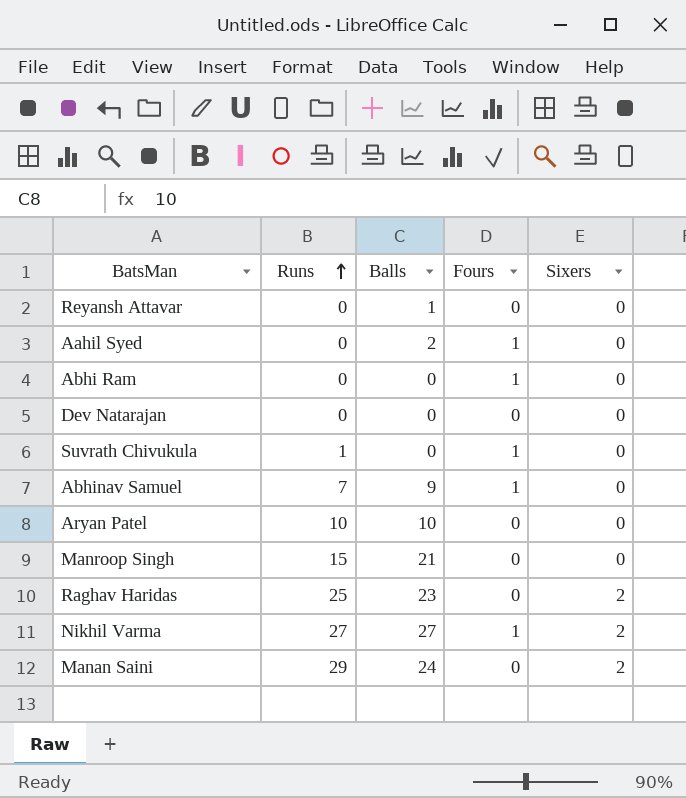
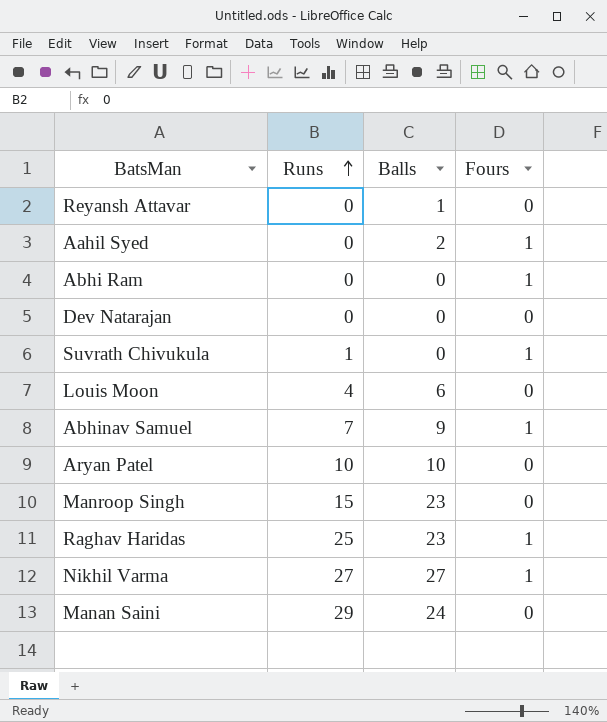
column Sixers | position: 5 -> none
row Louis Moon: none -> 4 | 6 | 0
Manroop Singh | Balls: 21 -> 23
Raghav Haridas | Fours: 0 -> 1

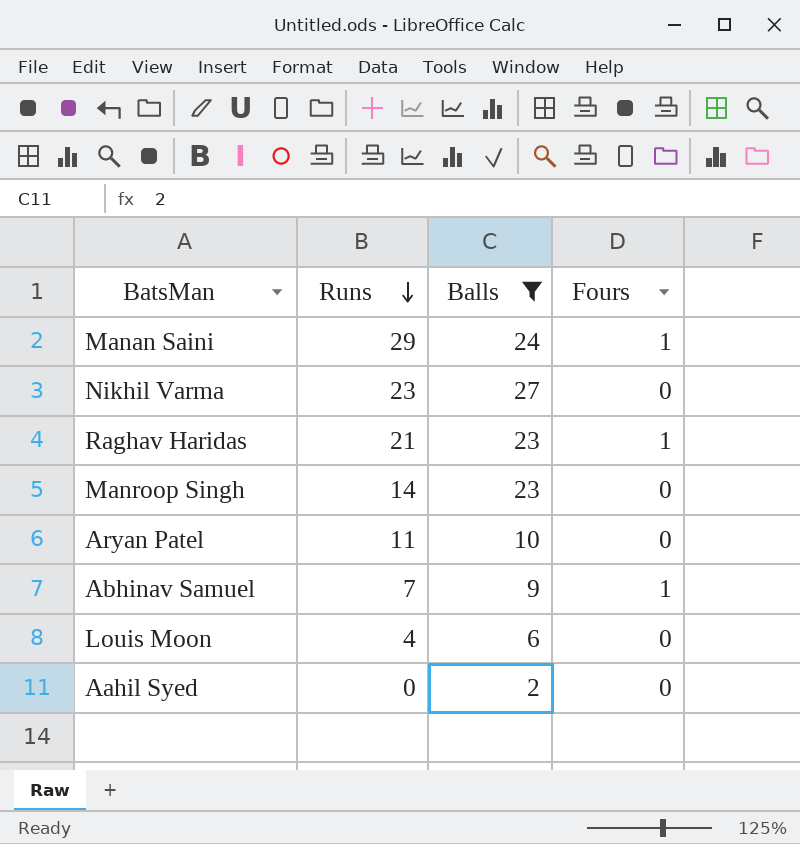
filter: none -> Balls >= 2
row order: Runs ascending -> Runs descending
Manan Saini | Fours: 0 -> 1
Nikhil Varma | Runs: 27 -> 23
Nikhil Varma | Fours: 1 -> 0
Raghav Haridas | Runs: 25 -> 21
Manroop Singh | Runs: 15 -> 14
Aryan Patel | Runs: 10 -> 11
Aahil Syed | Fours: 1 -> 0

